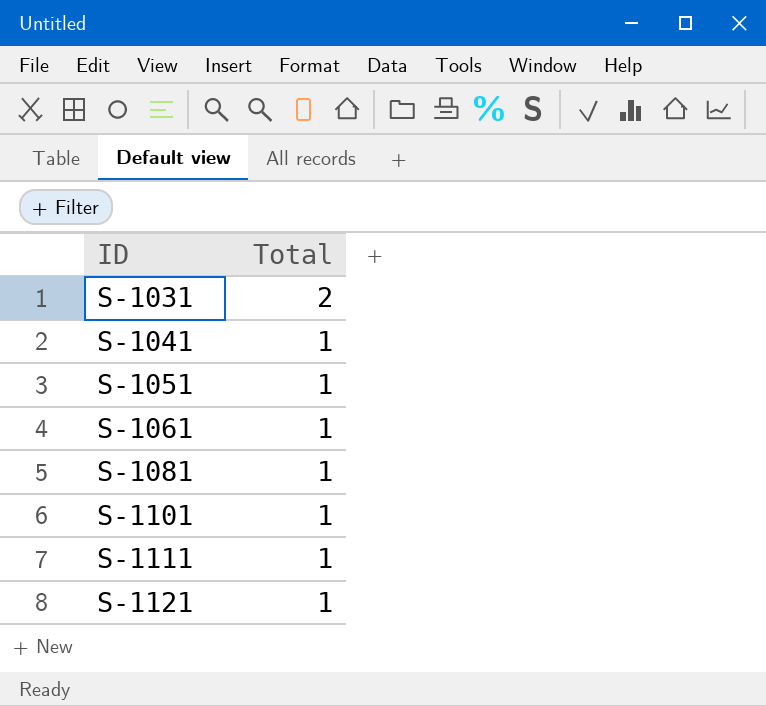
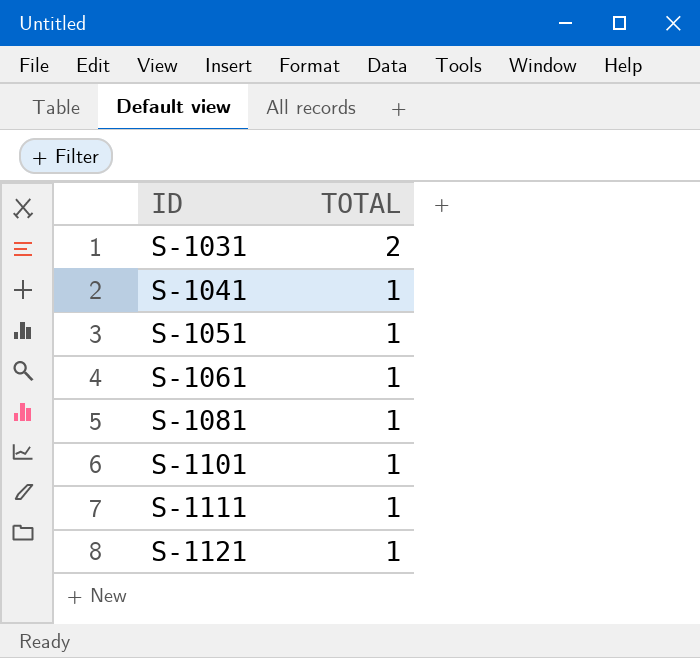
column name: Total -> TOTAL

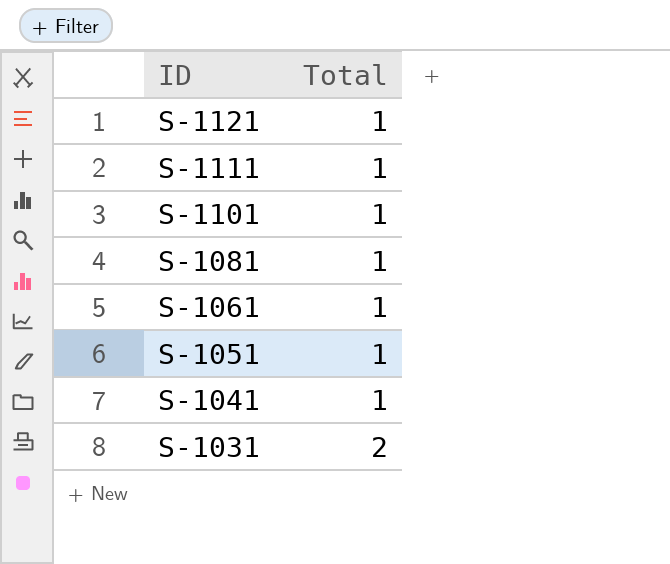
row order: ID ascending -> ID descending
column name: TOTAL -> Total

